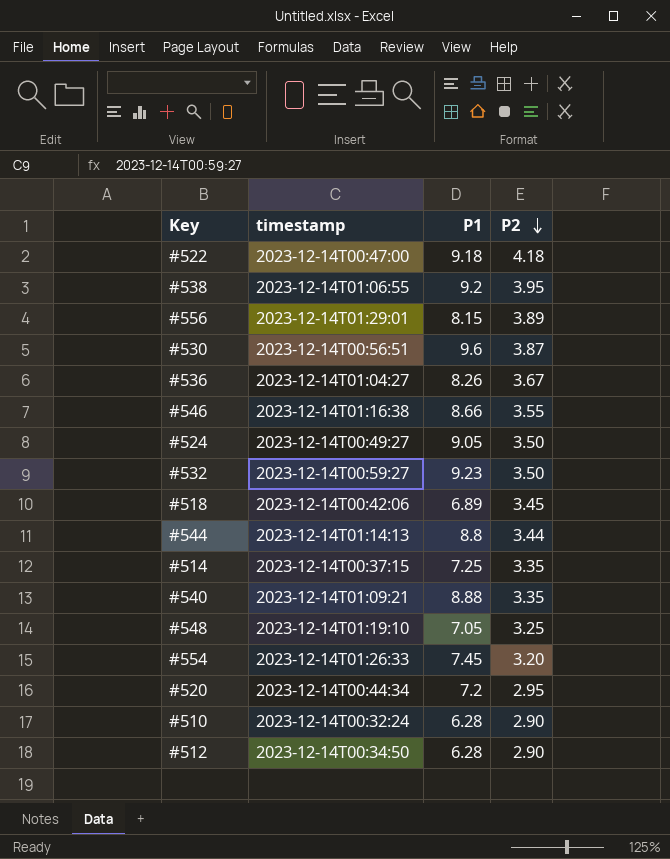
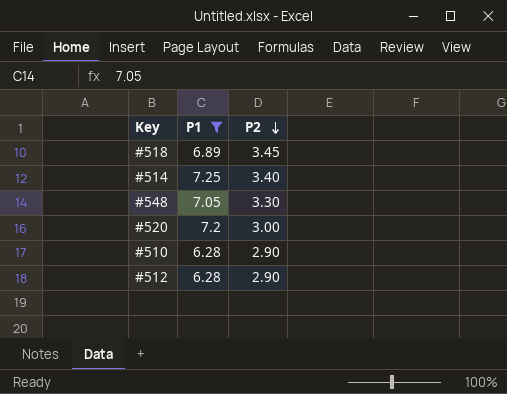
filter: none -> P1 <= 7.25
column timestamp | position: 2 -> none
#514 | P2: 3.35 -> 3.40
#548 | P2: 3.25 -> 3.30
#520 | P2: 2.95 -> 3.00

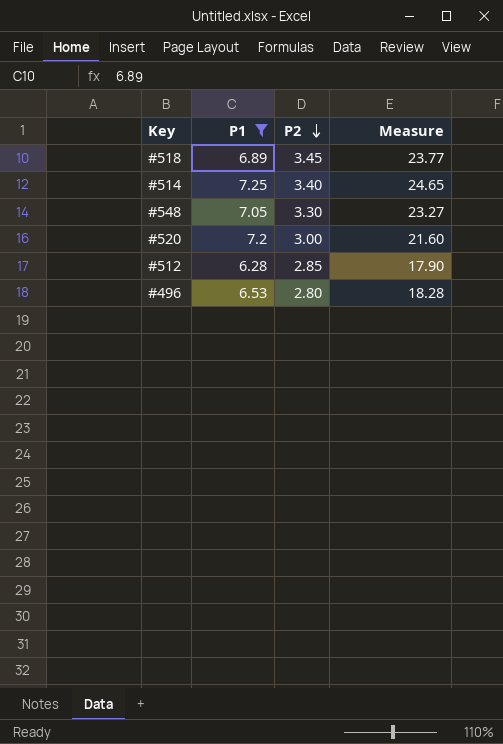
column Measure | formula: none -> [P1] * [P2]
row #510: 6.28 | 2.90 -> none
#512 | P2: 2.90 -> 2.85
row #496: none -> 6.53 | 2.80 | 18.28

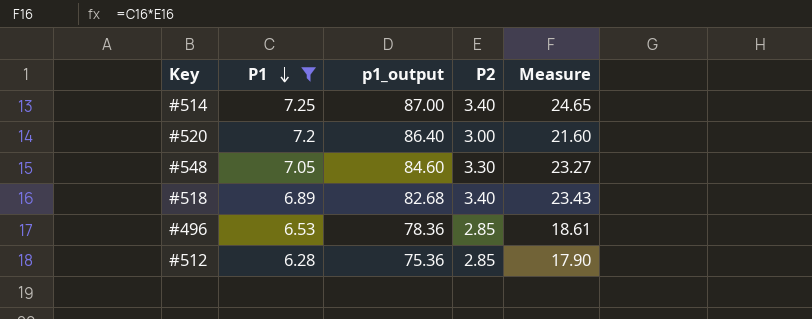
row order: P2 descending -> P1 descending
column p1_output | formula: none -> [P1] * 12
#518 | P2: 3.45 -> 3.40
#518 | Measure: 23.77 -> 23.43
#496 | P2: 2.80 -> 2.85
#496 | Measure: 18.28 -> 18.61

